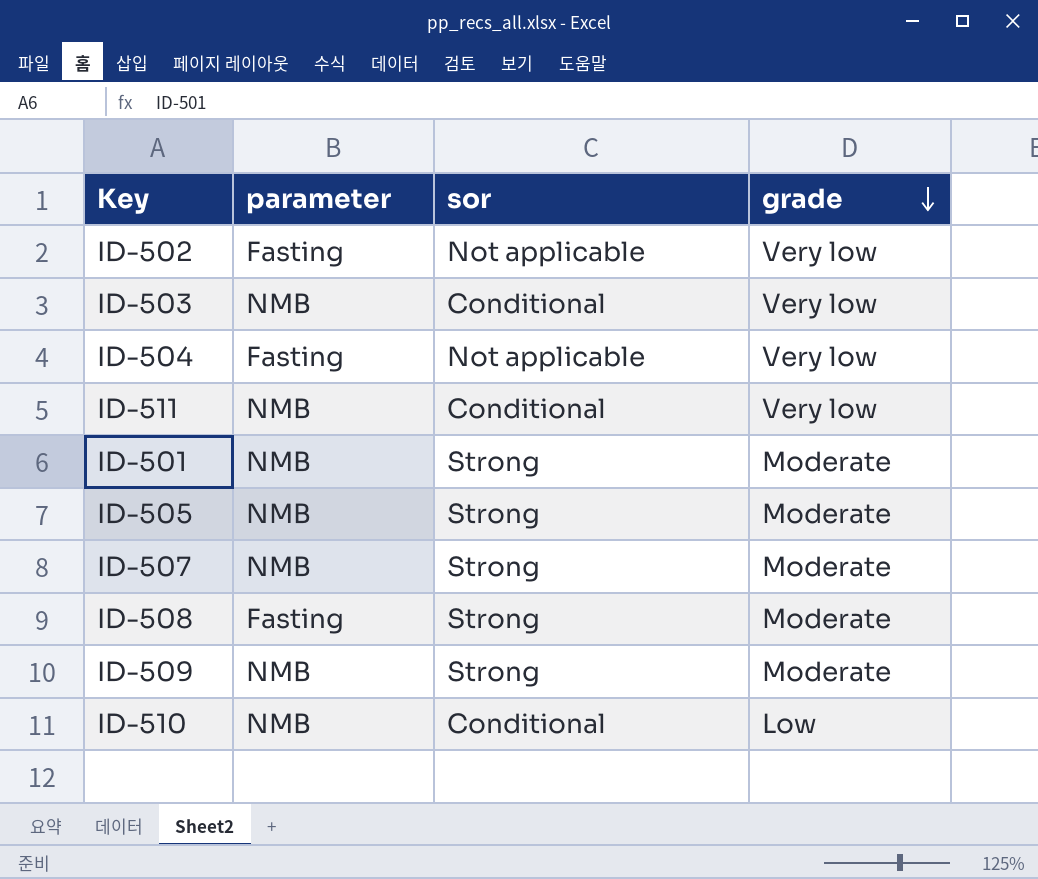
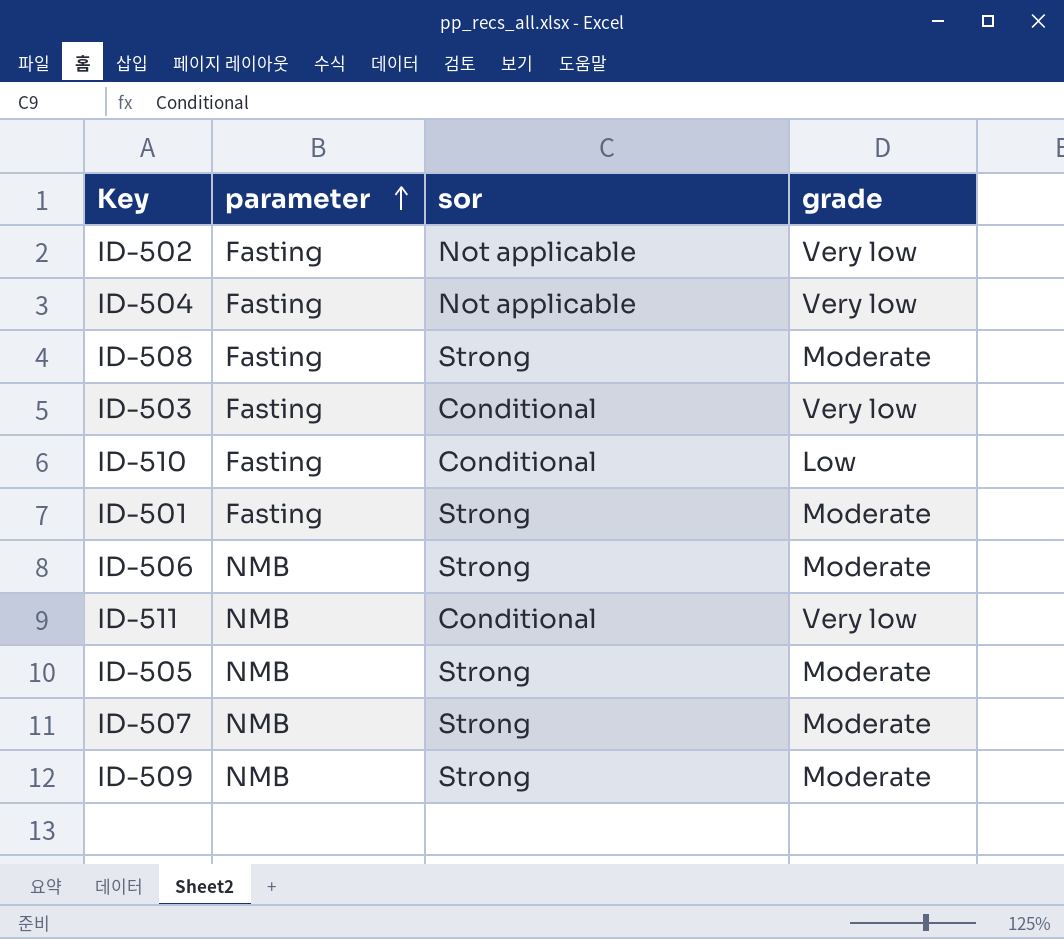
row order: grade descending -> parameter ascending
ID-503 | parameter: NMB -> Fasting
ID-510 | parameter: NMB -> Fasting
ID-501 | parameter: NMB -> Fasting
row ID-506: none -> NMB | Strong | Moderate

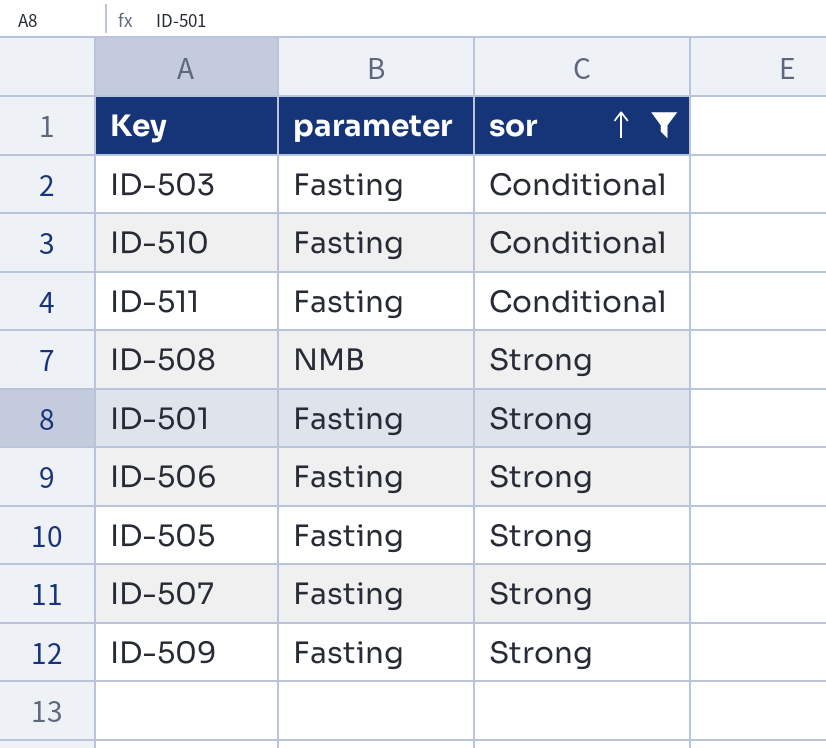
filter: none -> sor != Not applicable
row order: parameter ascending -> sor ascending
column grade | position: 4 -> none
ID-511 | parameter: NMB -> Fasting
ID-508 | parameter: Fasting -> NMB
ID-506 | parameter: NMB -> Fasting
ID-505 | parameter: NMB -> Fasting
ID-507 | parameter: NMB -> Fasting
ID-509 | parameter: NMB -> Fasting

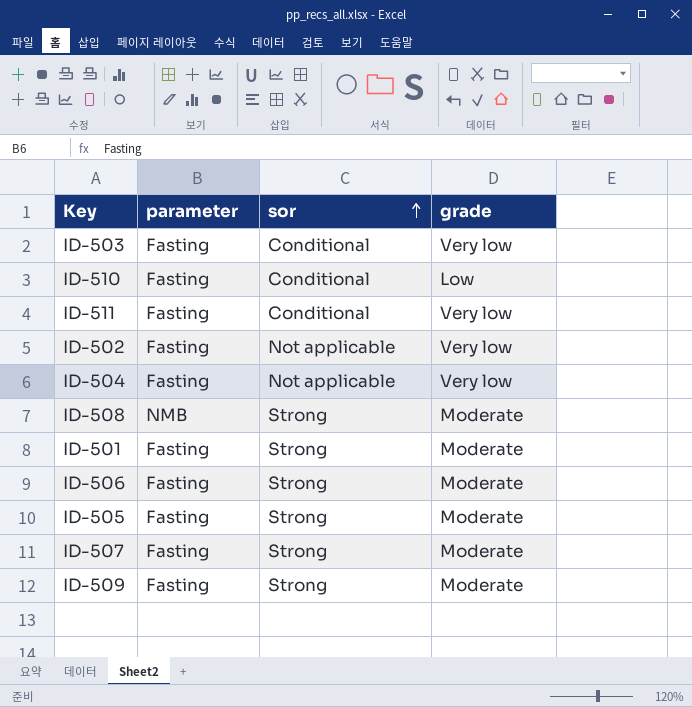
filter: sor != Not applicable -> none
column grade | position: none -> 4

